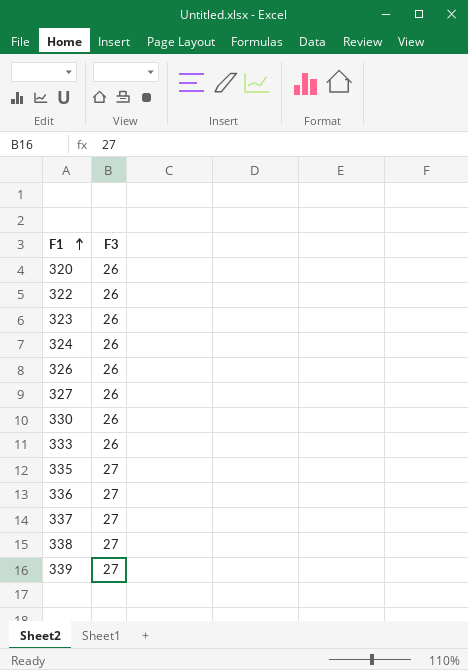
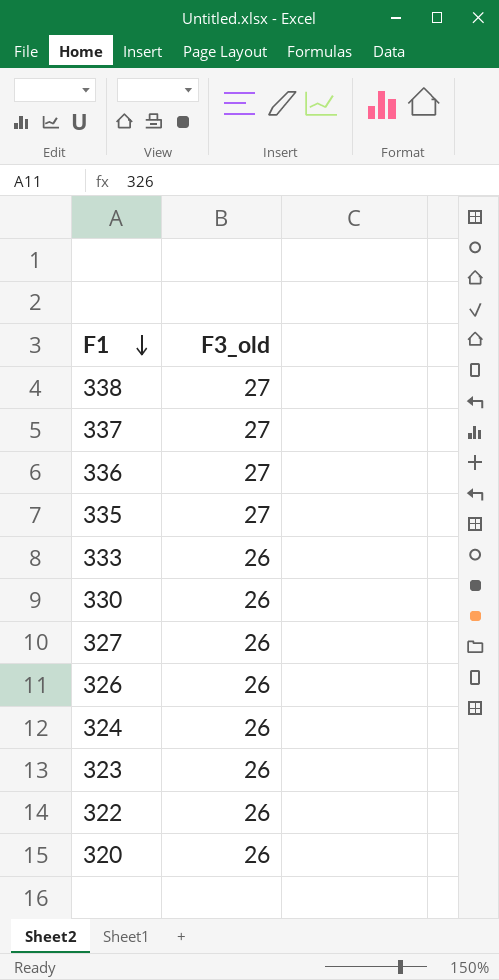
row order: F1 ascending -> F1 descending
column name: F3 -> F3_old
row 339: 27 -> none

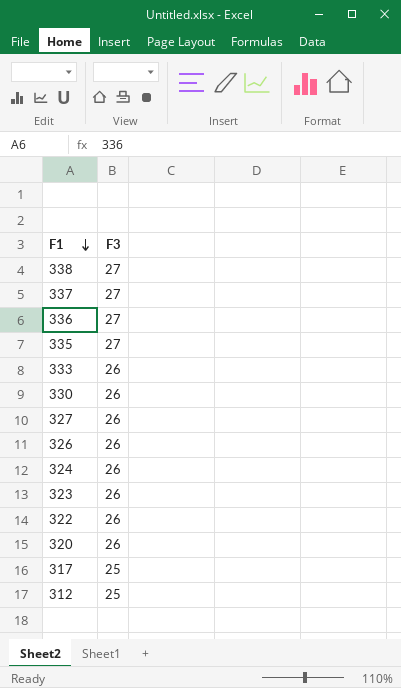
column name: F3_old -> F3
row 317: none -> 25
row 312: none -> 25

